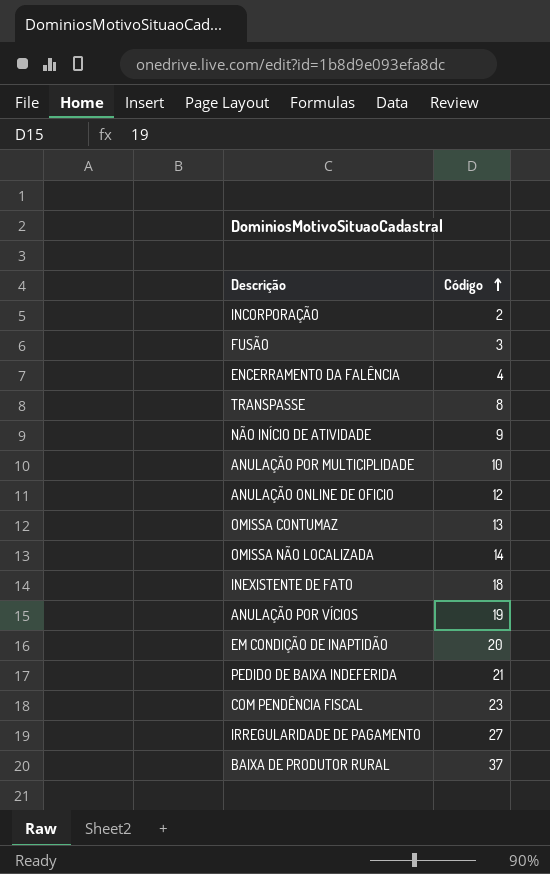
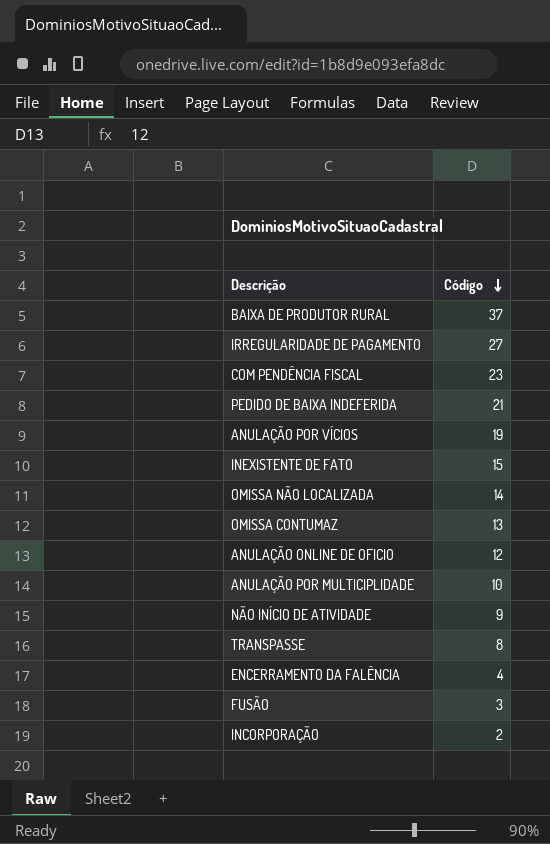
row order: Código ascending -> Código descending
row EM CONDIÇÃO DE INAPTIDÃO: 20 -> none
INEXISTENTE DE FATO | Código: 18 -> 15

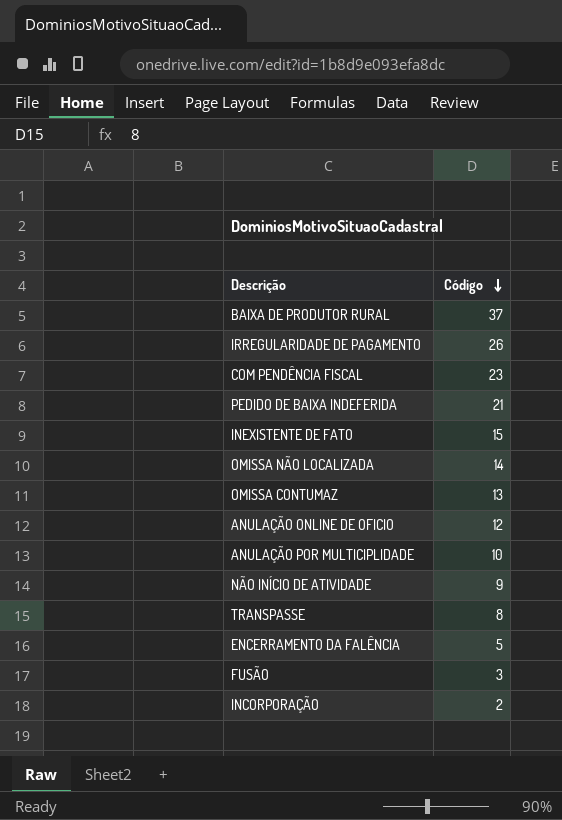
row ANULAÇÃO POR VÍCIOS: 19 -> none
IRREGULARIDADE DE PAGAMENTO | Código: 27 -> 26
ENCERRAMENTO DA FALÊNCIA | Código: 4 -> 5

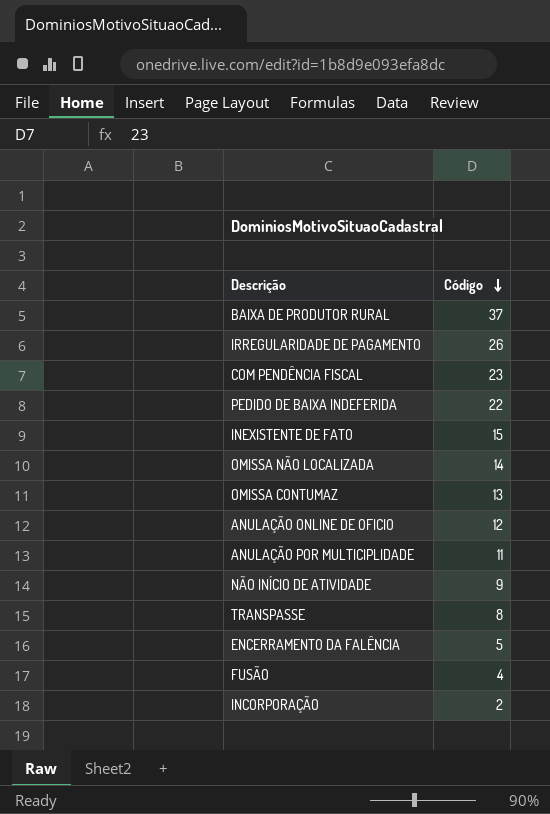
PEDIDO DE BAIXA INDEFERIDA | Código: 21 -> 22
ANULAÇÃO POR MULTICIPLIDADE | Código: 10 -> 11
FUSÃO | Código: 3 -> 4

